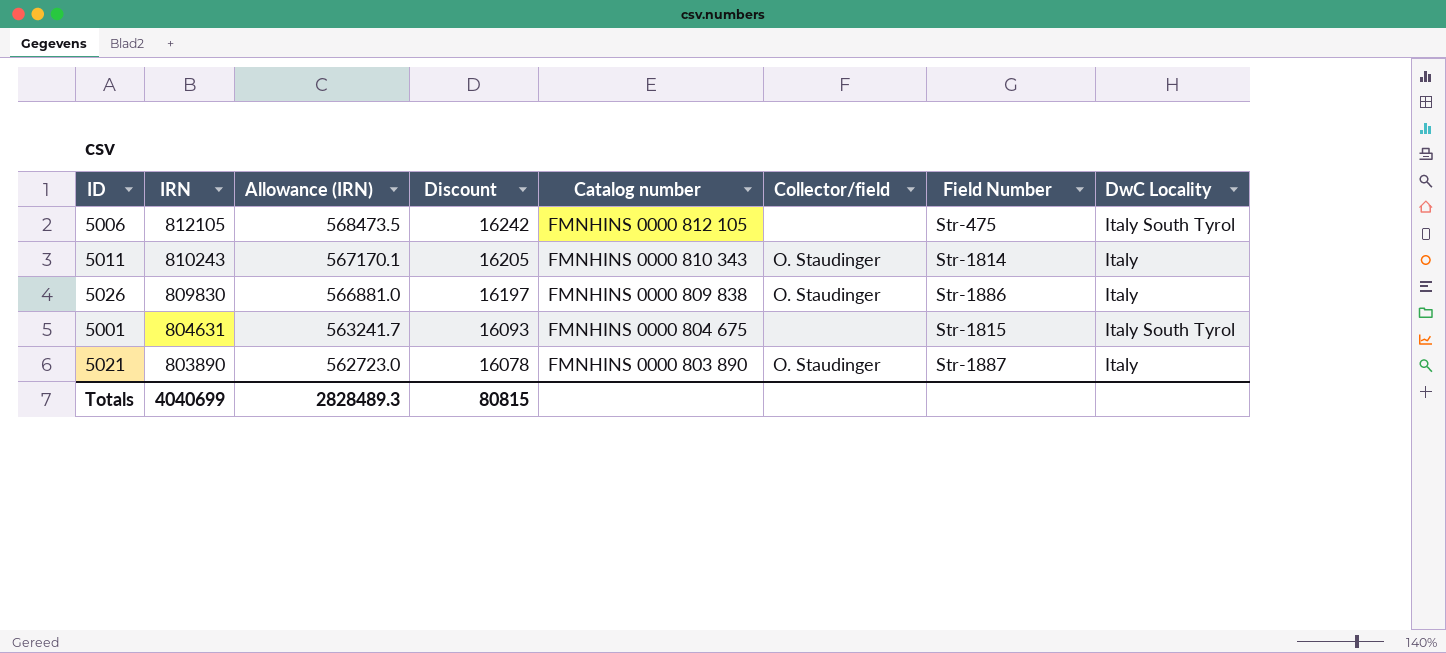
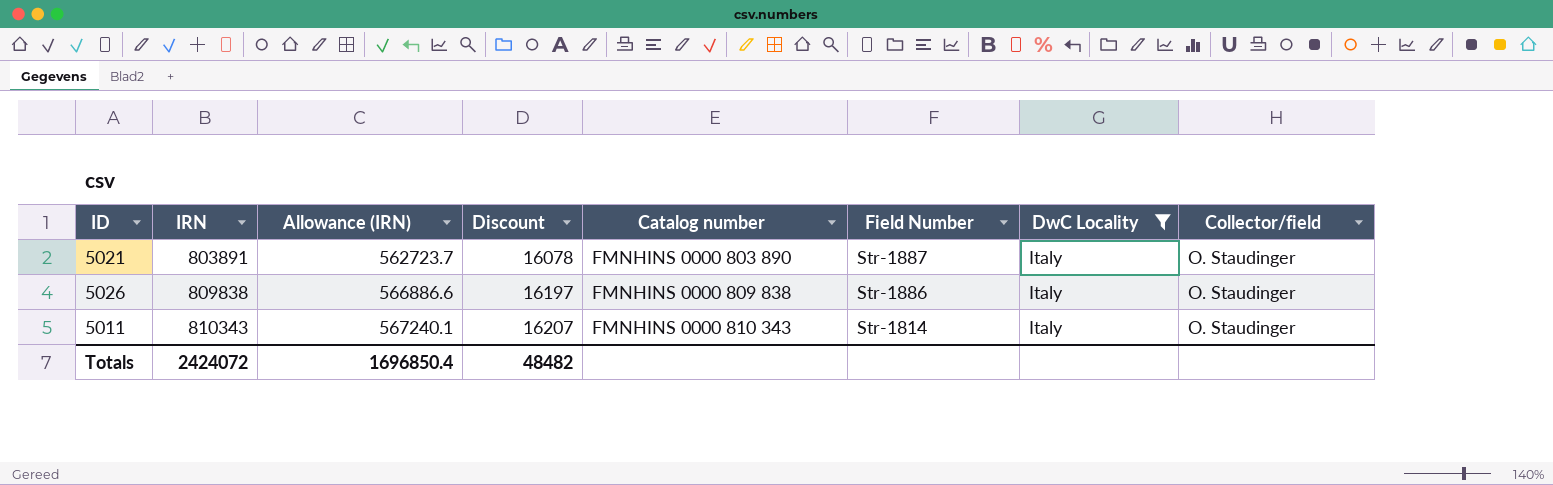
filter: none -> DwC Locality = Italy
row order: IRN descending -> IRN ascending
column Collector/field | position: 6 -> 8
5021 | IRN: 803890 -> 803891
5021 | Allowance (IRN): 562723.0 -> 562723.7
5026 | IRN: 809830 -> 809838
5026 | Allowance (IRN): 566881.0 -> 566886.6
5011 | IRN: 810243 -> 810343
5011 | Allowance (IRN): 567170.1 -> 567240.1
5011 | Discount: 16205 -> 16207
Totals | IRN: 4040699 -> 2424072
Totals | Allowance (IRN): 2828489.3 -> 1696850.4
Totals | Discount: 80815 -> 48482

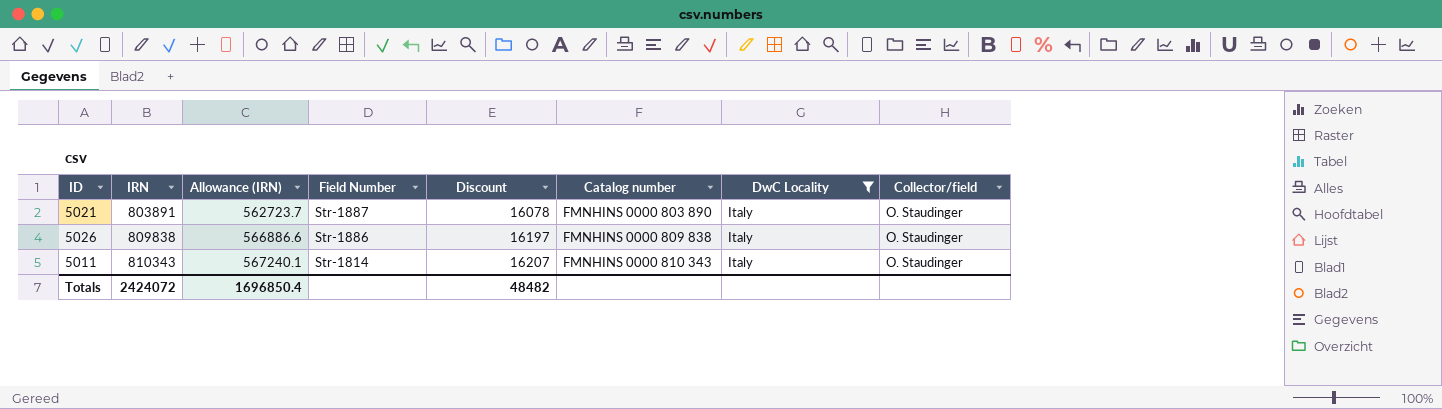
column Field Number | position: 6 -> 4

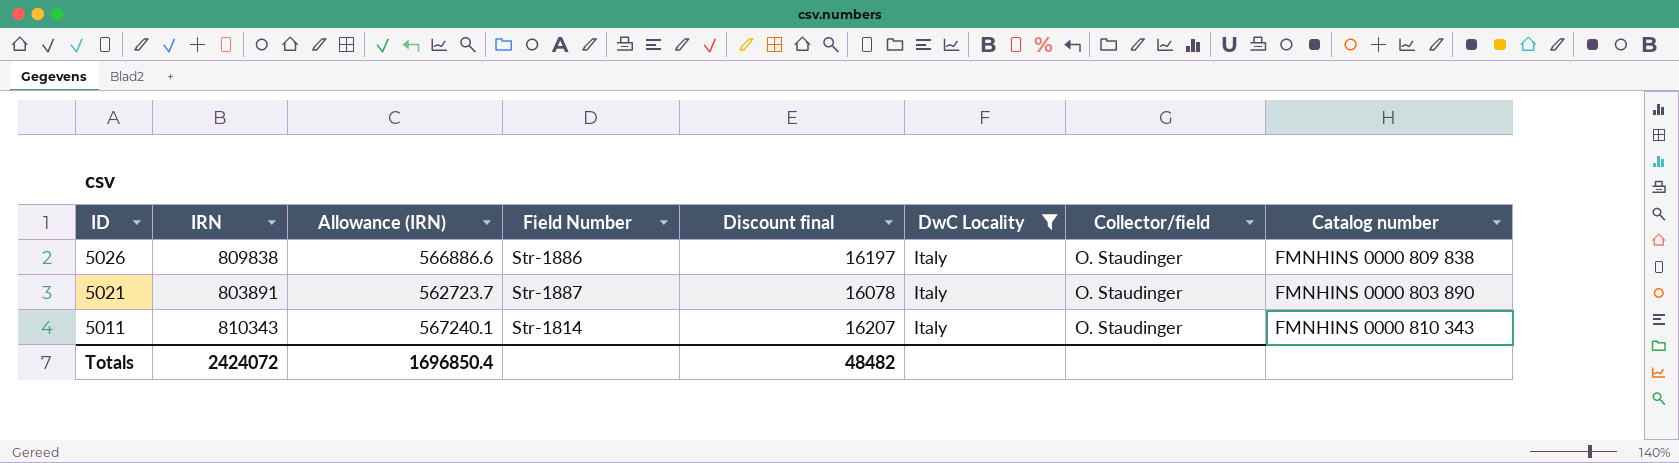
row order: IRN ascending -> ID descending
column name: Discount -> Discount final
column Catalog number | position: 6 -> 8

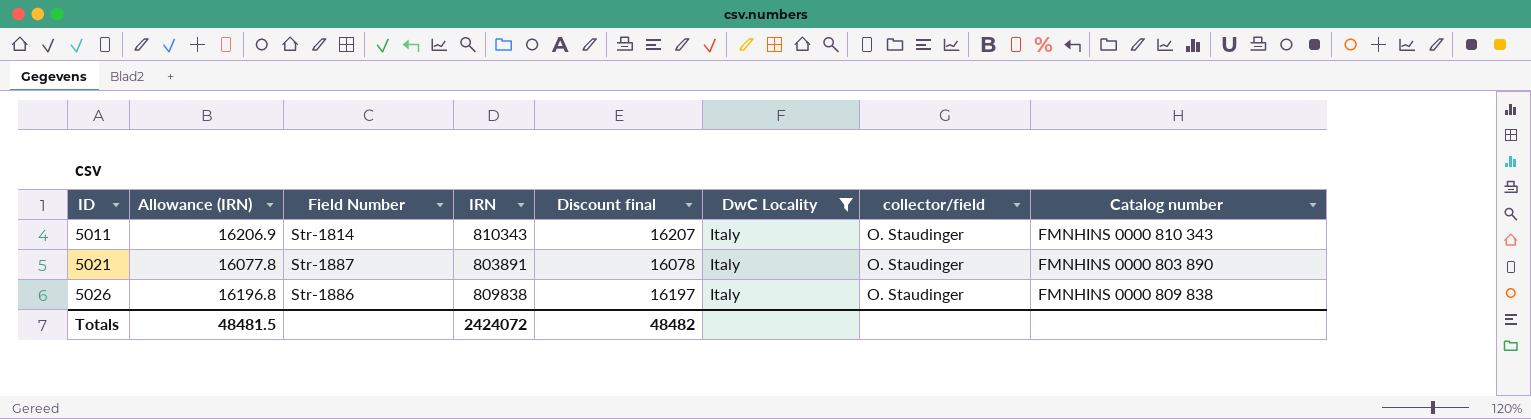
row order: ID descending -> ID ascending
column Allowance (IRN) | formula: [IRN] * 0.7 -> [IRN] * 0.02
column IRN | position: 2 -> 4
column name: Collector/field -> collector/field
Totals | Allowance (IRN): 1696850.4 -> 48481.5

